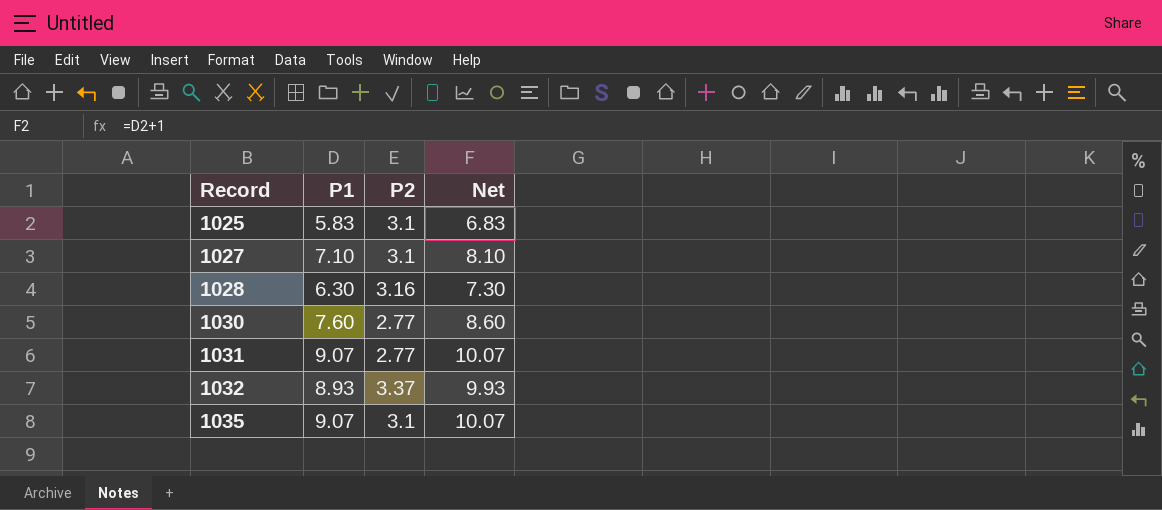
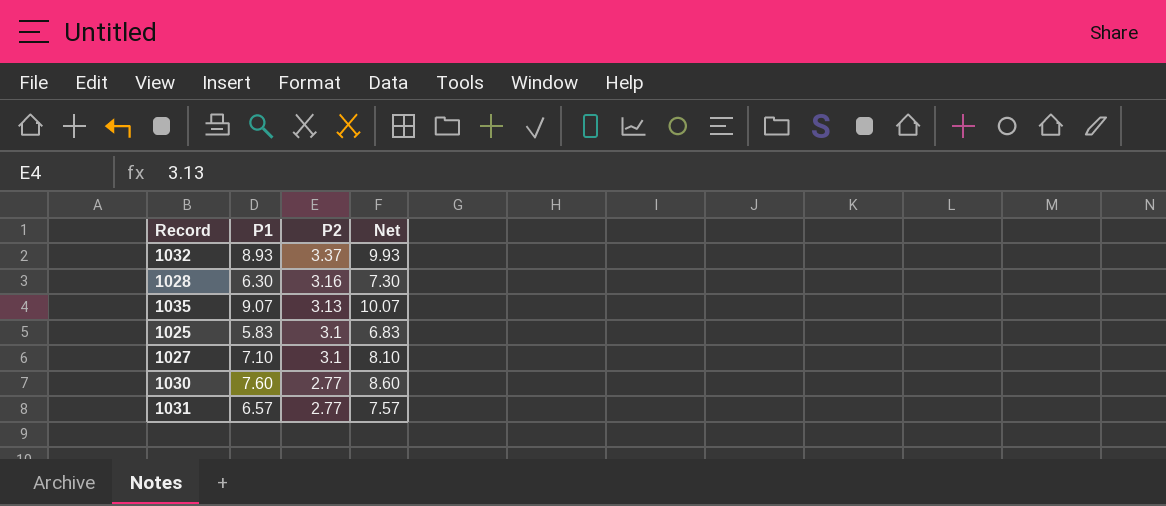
row order: Record ascending -> P2 descending
1035 | P2: 3.1 -> 3.13
1031 | P1: 9.07 -> 6.57
1031 | Net: 10.07 -> 7.57

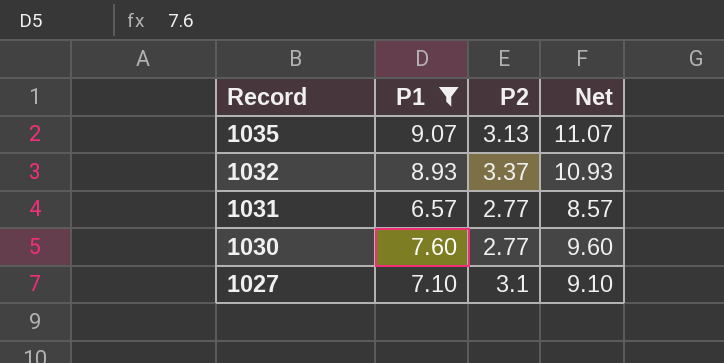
filter: none -> P1 >= 6.57
row order: P2 descending -> Record descending
column Net | formula: [P1] + 1 -> [P1] + 2

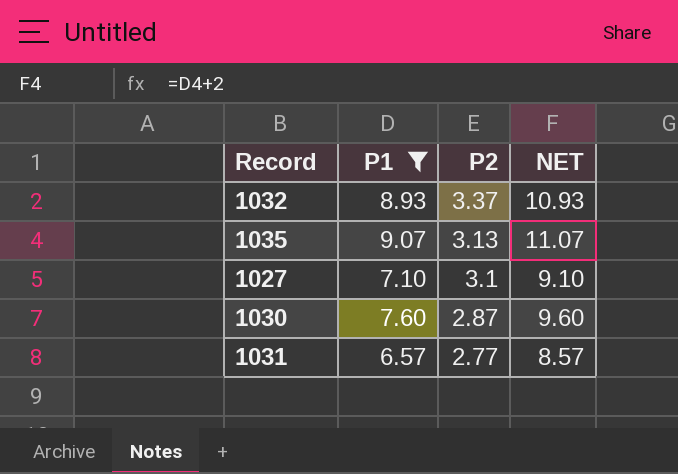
row order: Record descending -> P2 descending
column name: Net -> NET
1030 | P2: 2.77 -> 2.87

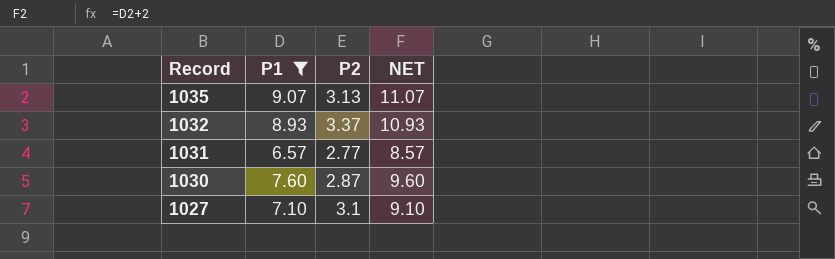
row order: P2 descending -> Record descending

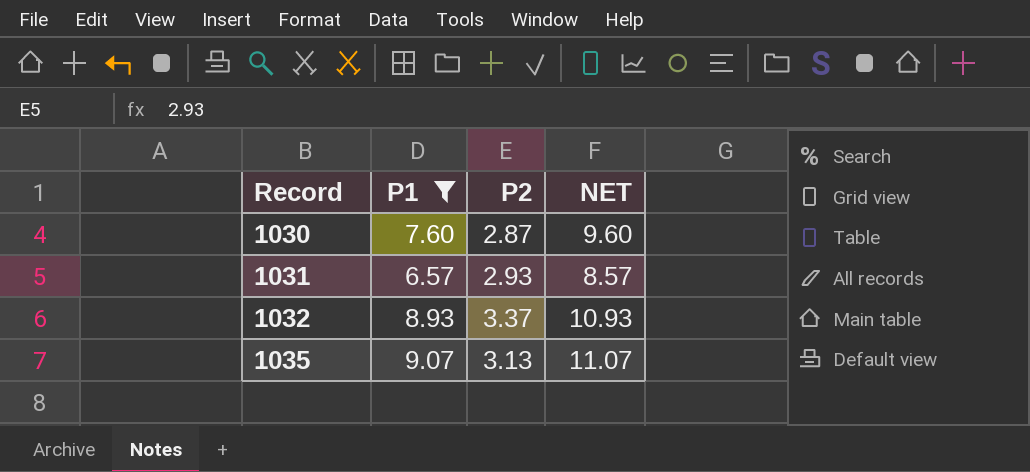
row order: Record descending -> Record ascending
row 1027: 7.10 | 3.1 | 9.10 -> none
1031 | P2: 2.77 -> 2.93

